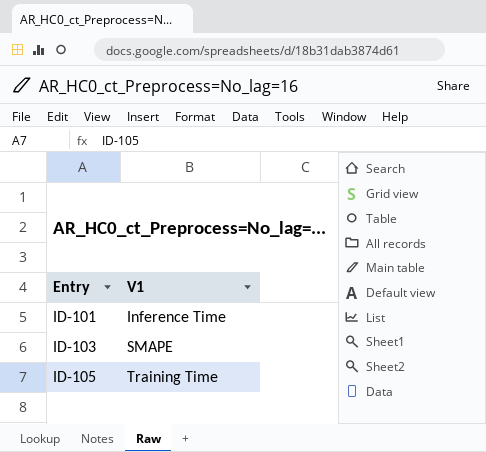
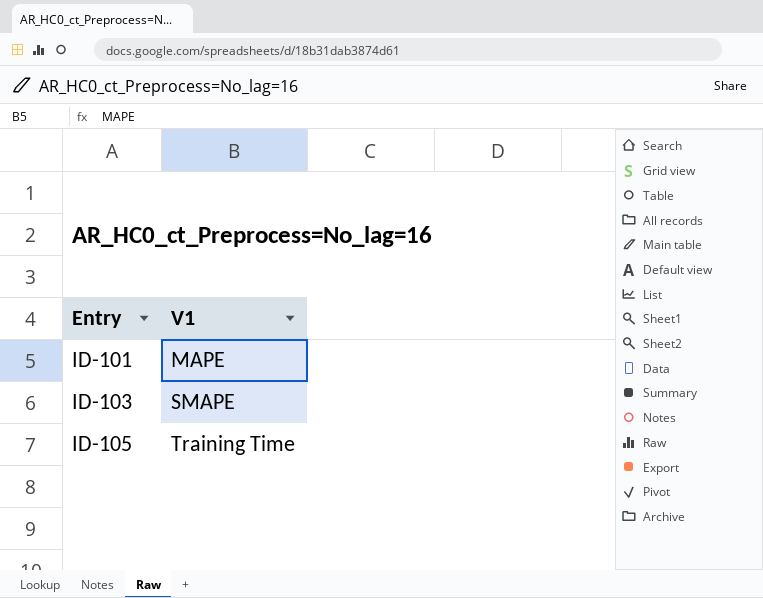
ID-101 | V1: Inference Time -> MAPE

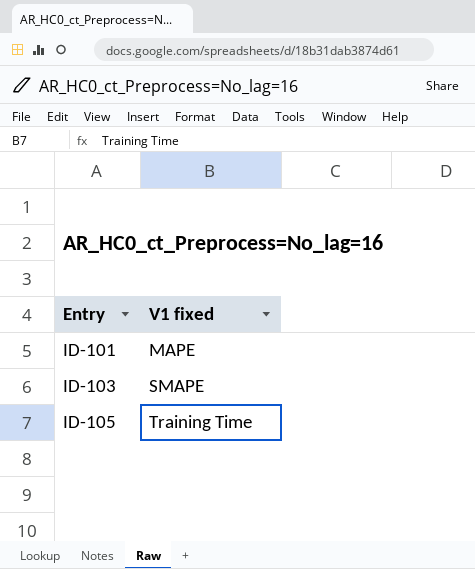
column name: V1 -> V1 fixed

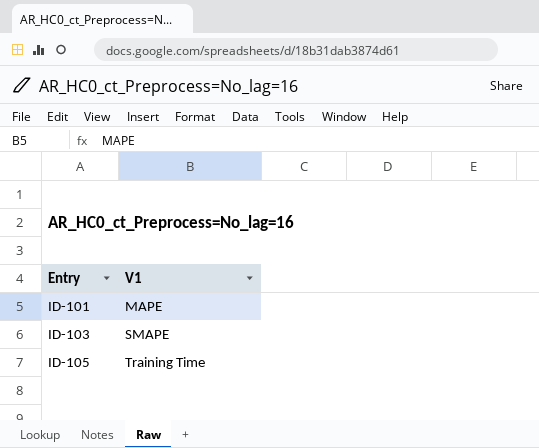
column name: V1 fixed -> V1

